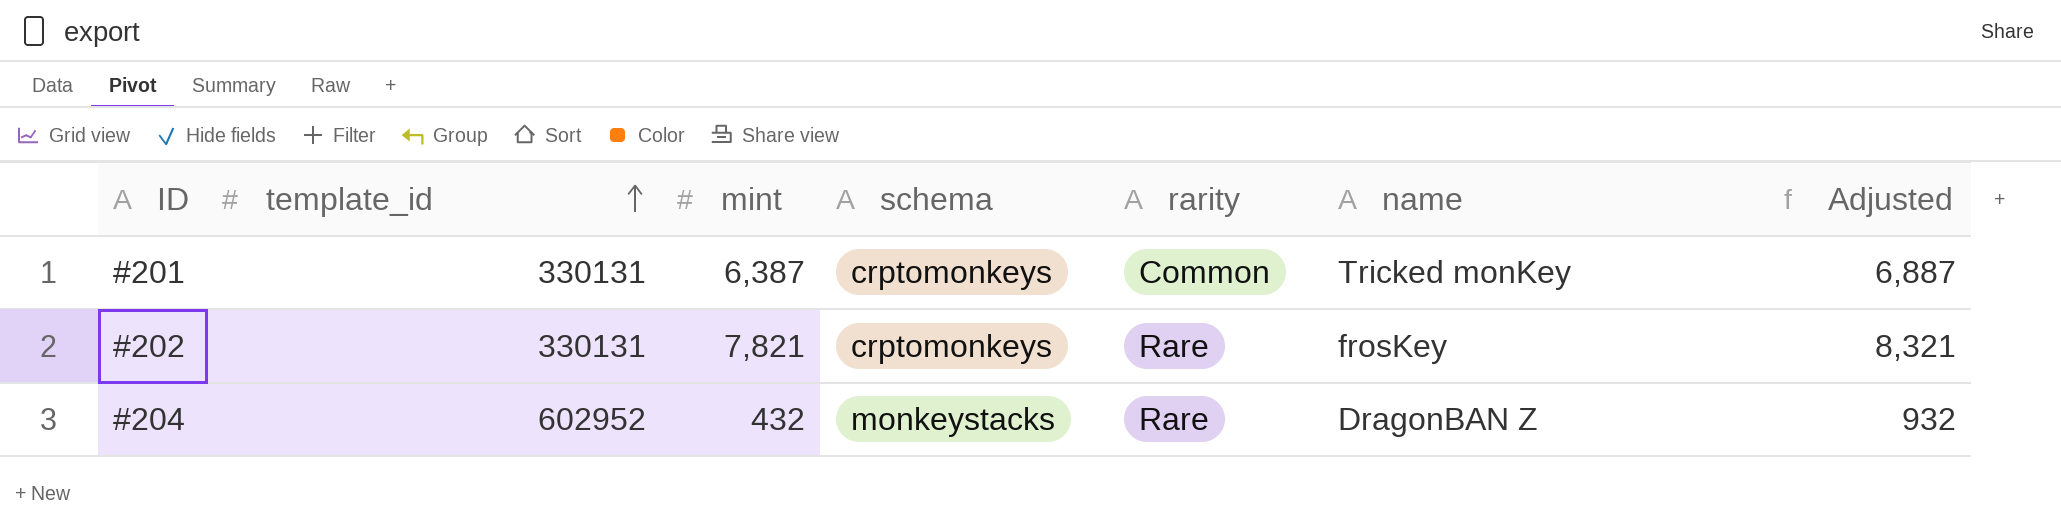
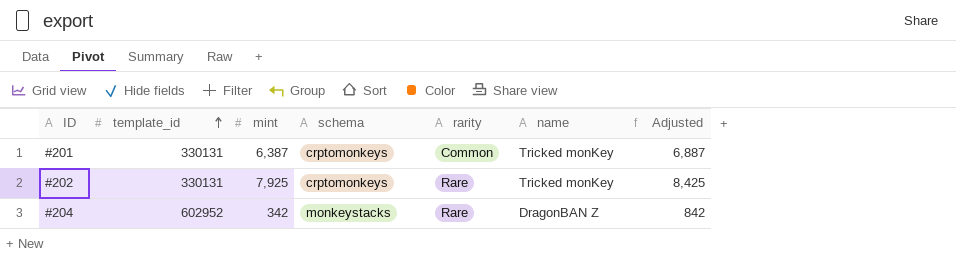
#202 | mint: 7,821 -> 7,925
#202 | name: frosKey -> Tricked monKey
#202 | Adjusted: 8,321 -> 8,425
#204 | mint: 432 -> 342
#204 | Adjusted: 932 -> 842

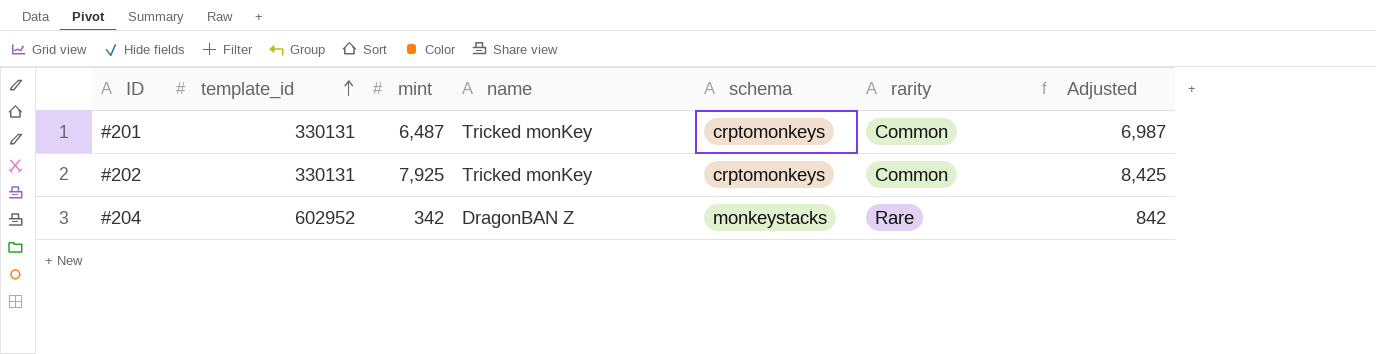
column name | position: 6 -> 4
#201 | mint: 6,387 -> 6,487
#201 | Adjusted: 6,887 -> 6,987
#202 | rarity: Rare -> Common

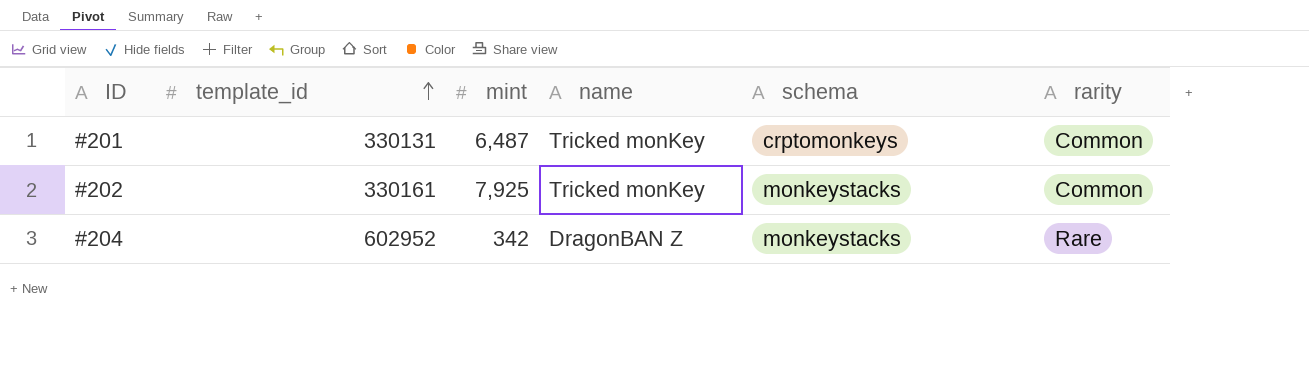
column Adjusted | formula: [mint] + 500 -> none
#202 | template_id: 330131 -> 330161
#202 | schema: crptomonkeys -> monkeystacks

